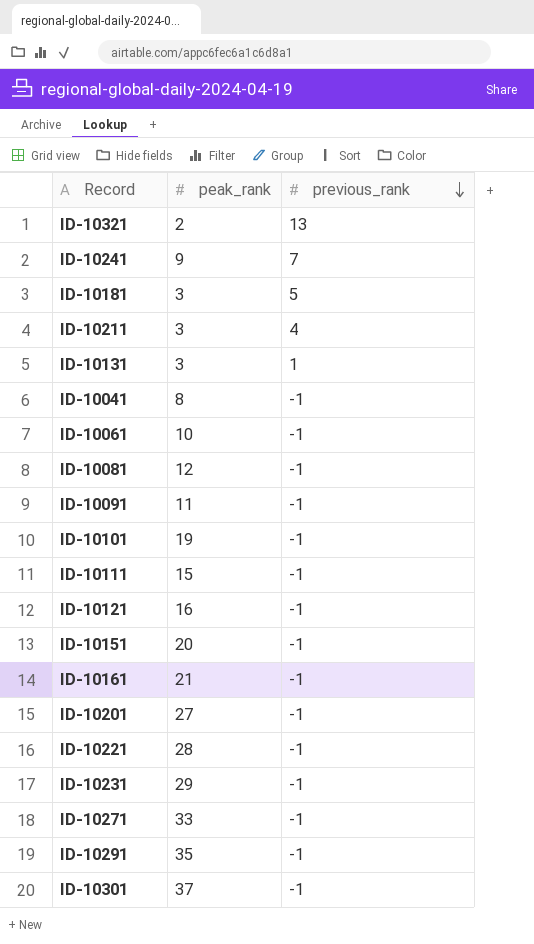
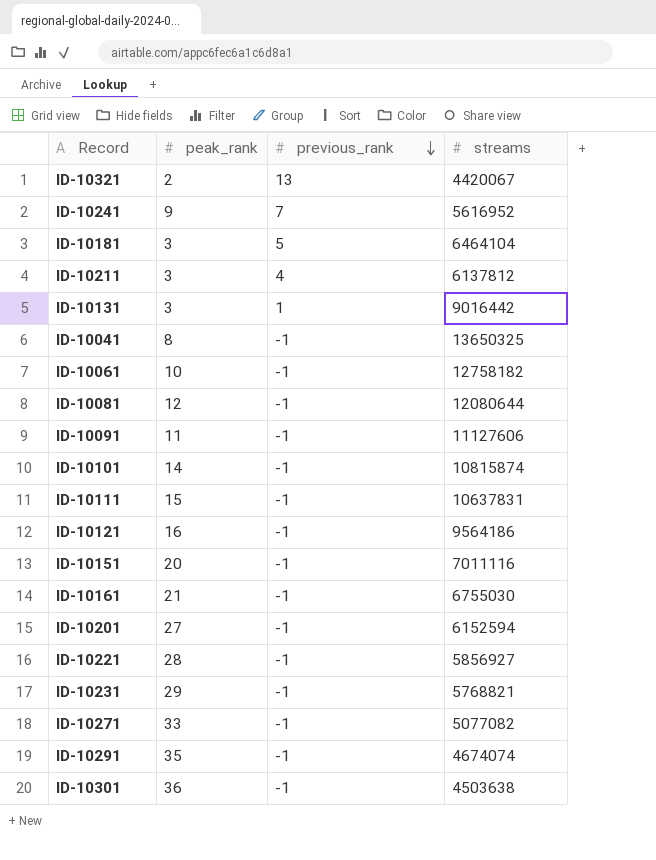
column streams | position: none -> 4
ID-10101 | peak_rank: 19 -> 14
ID-10301 | peak_rank: 37 -> 36

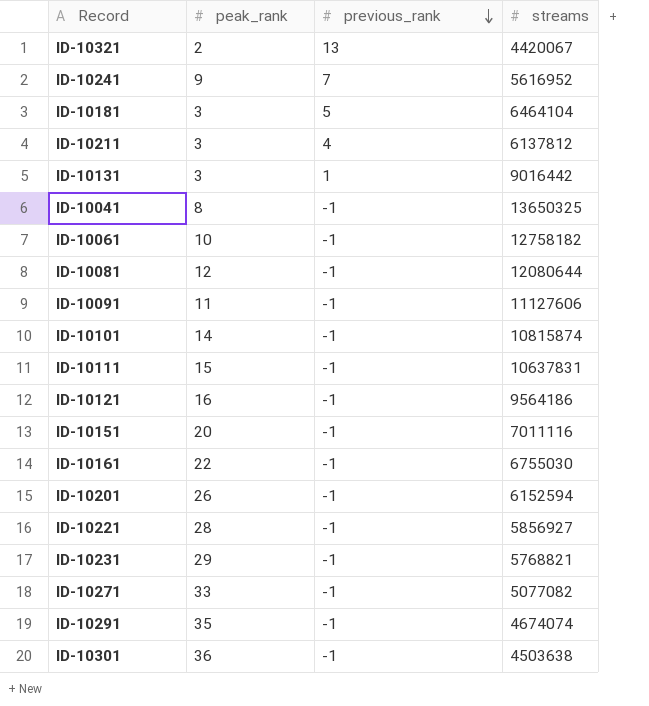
ID-10161 | peak_rank: 21 -> 22
ID-10201 | peak_rank: 27 -> 26

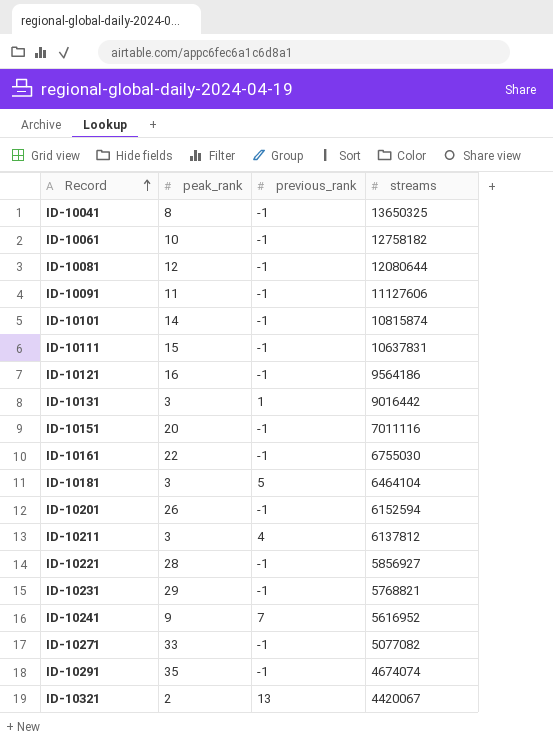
row order: previous_rank descending -> Record ascending
row ID-10301: 36 | -1 | 4503638 -> none

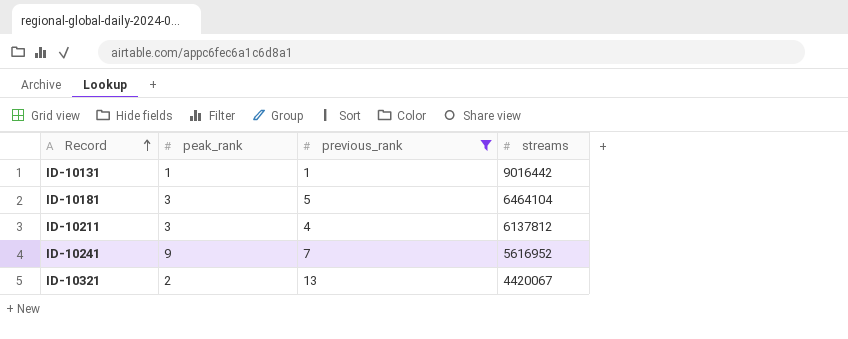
filter: none -> previous_rank != -1
ID-10131 | peak_rank: 3 -> 1

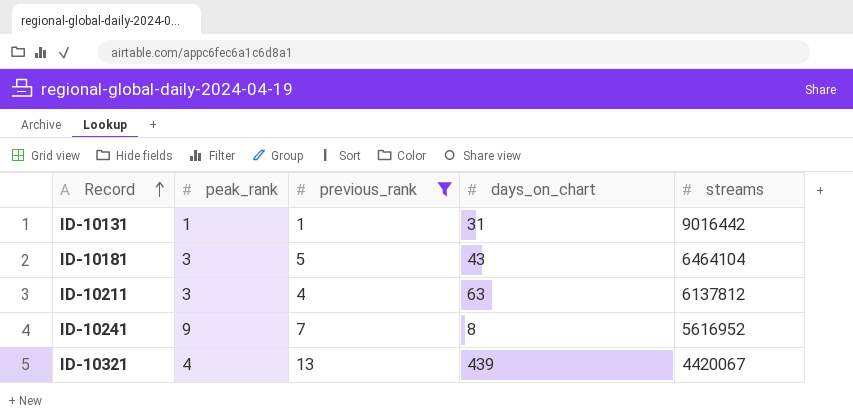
column days_on_chart | position: none -> 4
ID-10321 | peak_rank: 2 -> 4

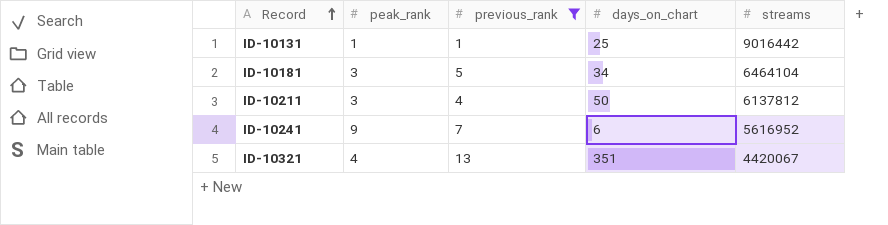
ID-10131 | days_on_chart: 31 -> 25
ID-10181 | days_on_chart: 43 -> 34
ID-10211 | days_on_chart: 63 -> 50
ID-10241 | days_on_chart: 8 -> 6
ID-10321 | days_on_chart: 439 -> 351

